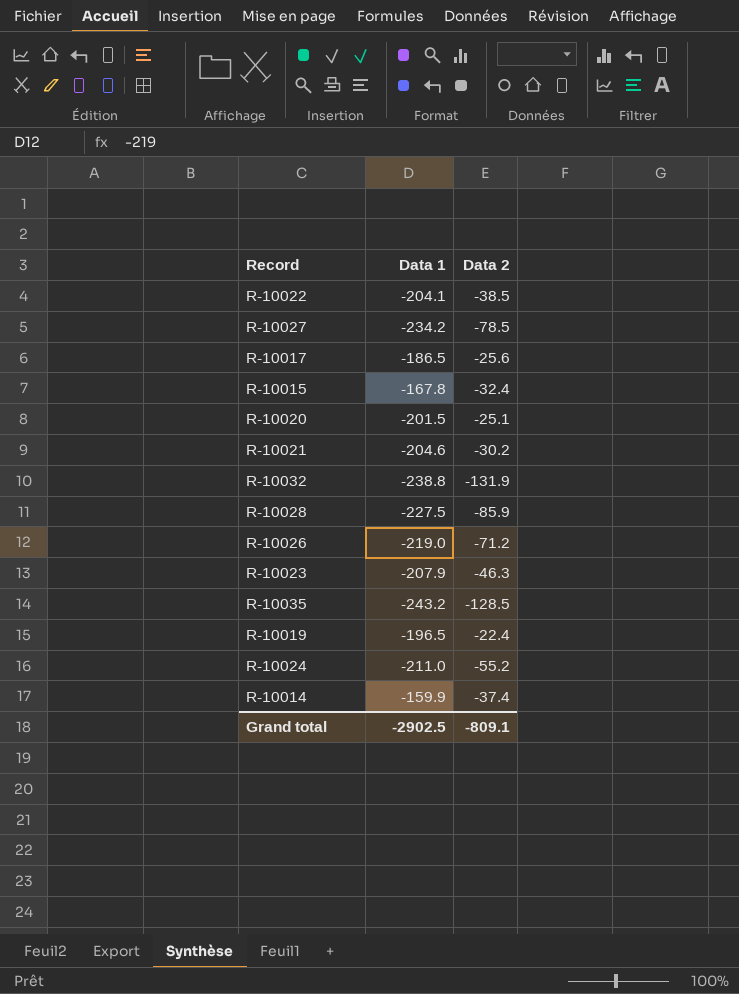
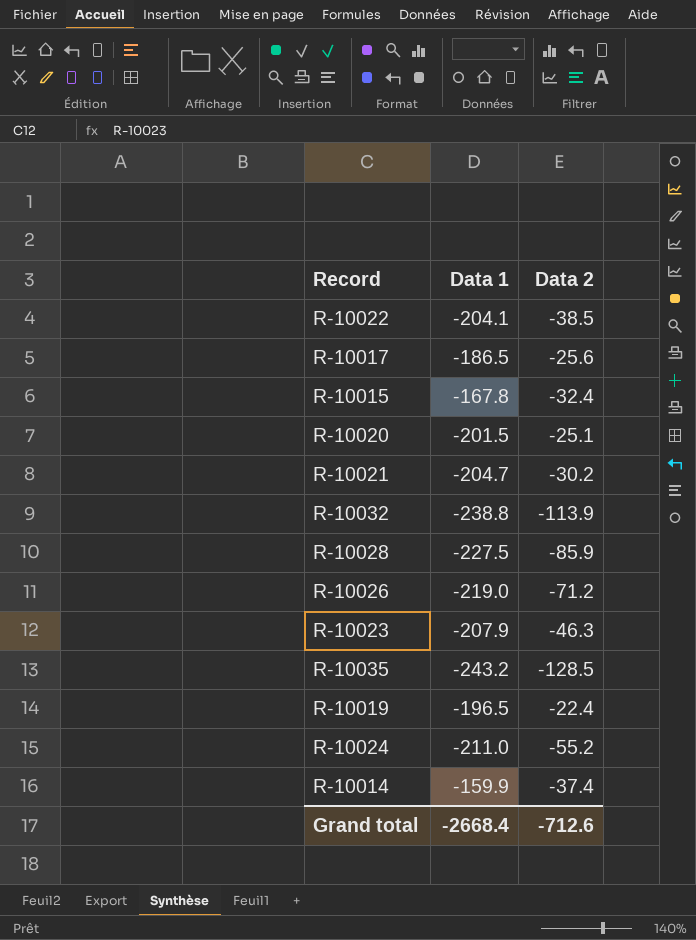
row R-10027: -234.2 | -78.5 -> none
R-10021 | Data 1: -204.6 -> -204.7
R-10032 | Data 2: -131.9 -> -113.9
Grand total | Data 1: -2902.5 -> -2668.4
Grand total | Data 2: -809.1 -> -712.6

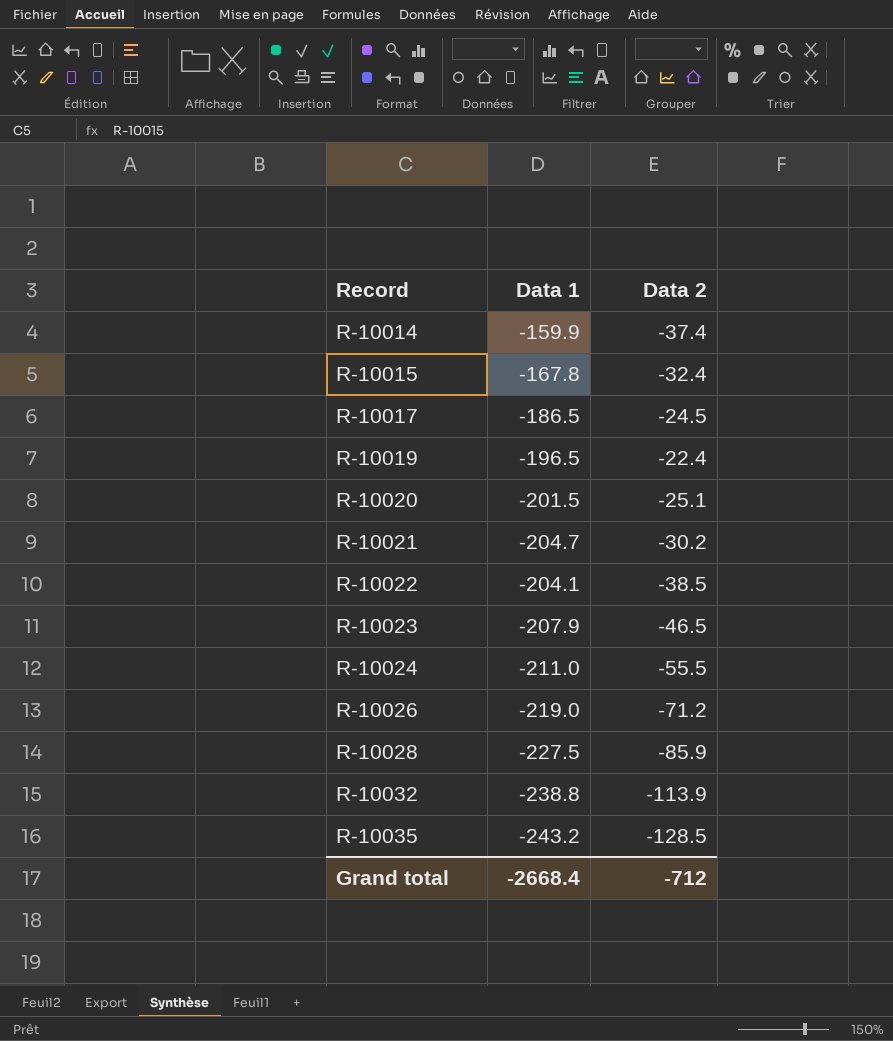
row order: none -> Record ascending
R-10017 | Data 2: -25.6 -> -24.5
R-10023 | Data 2: -46.3 -> -46.5
R-10024 | Data 2: -55.2 -> -55.5
Grand total | Data 2: -712.6 -> -712

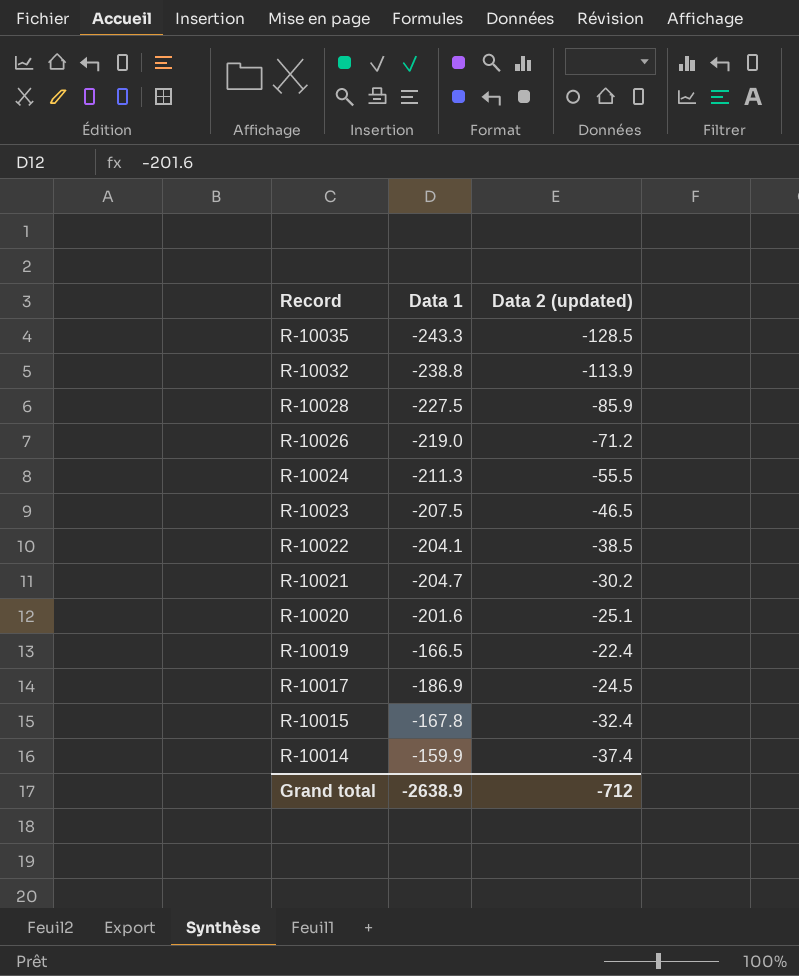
row order: Record ascending -> Record descending
column name: Data 2 -> Data 2 (updated)
R-10035 | Data 1: -243.2 -> -243.3
R-10024 | Data 1: -211.0 -> -211.3
R-10023 | Data 1: -207.9 -> -207.5
R-10020 | Data 1: -201.5 -> -201.6
R-10019 | Data 1: -196.5 -> -166.5
R-10017 | Data 1: -186.5 -> -186.9
Grand total | Data 1: -2668.4 -> -2638.9

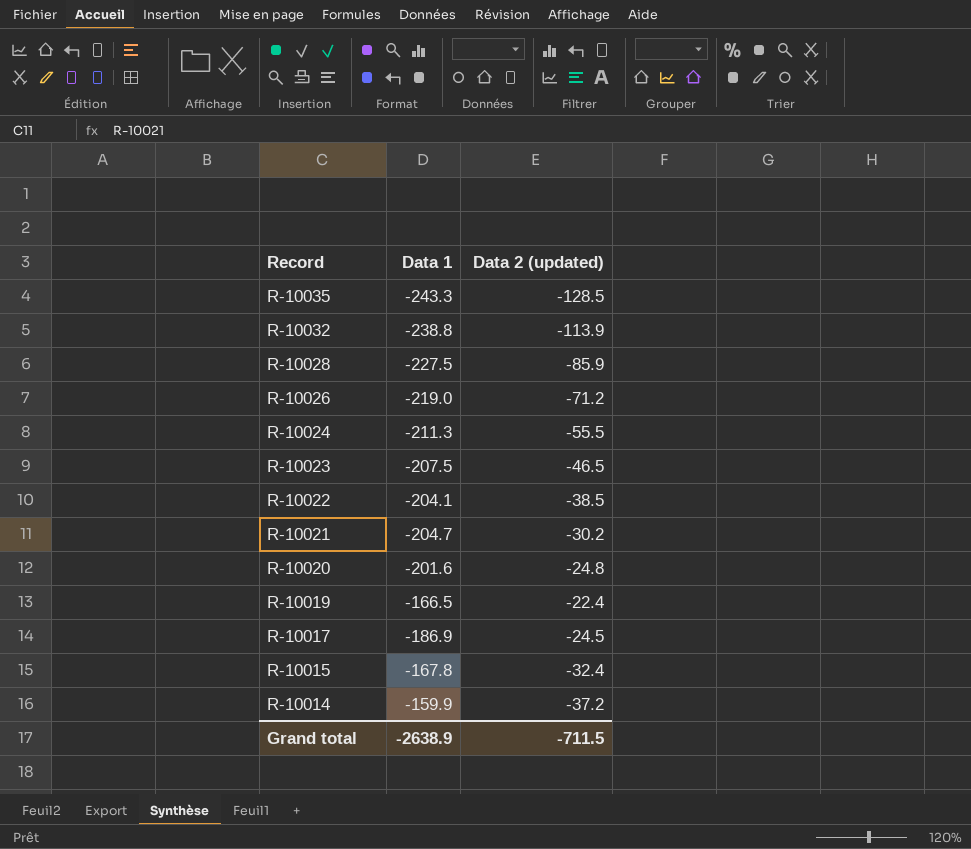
R-10020 | Data 2 (updated): -25.1 -> -24.8
R-10014 | Data 2 (updated): -37.4 -> -37.2
Grand total | Data 2 (updated): -712 -> -711.5

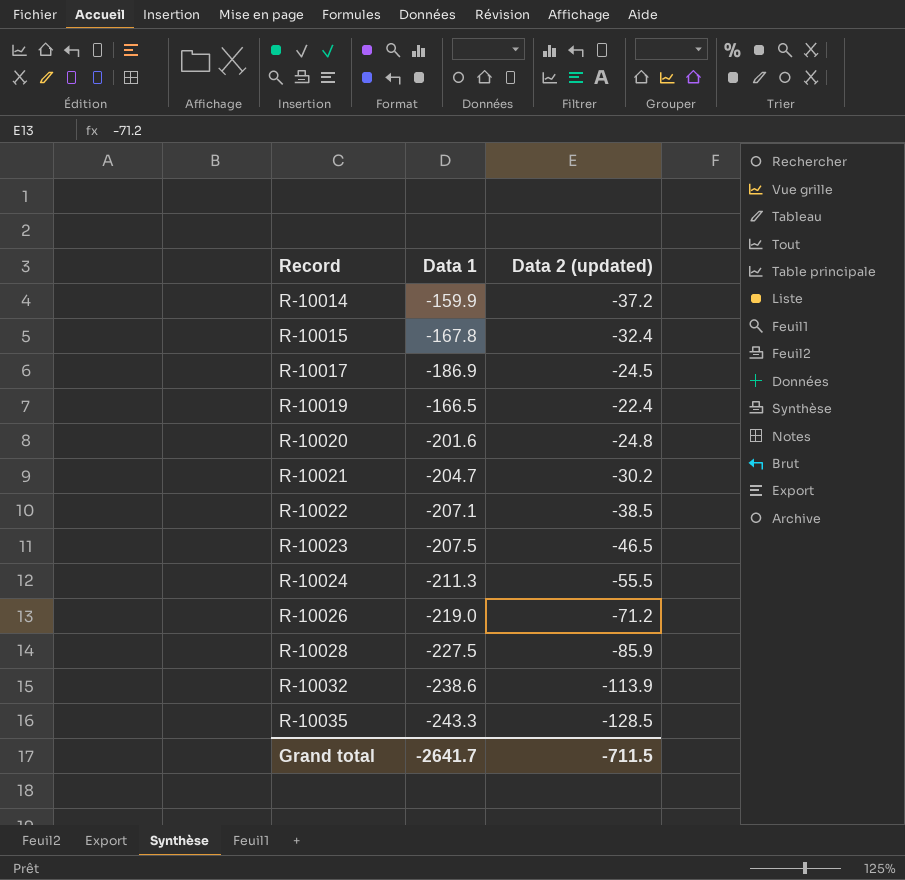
row order: Record descending -> Record ascending
R-10022 | Data 1: -204.1 -> -207.1
R-10032 | Data 1: -238.8 -> -238.6
Grand total | Data 1: -2638.9 -> -2641.7

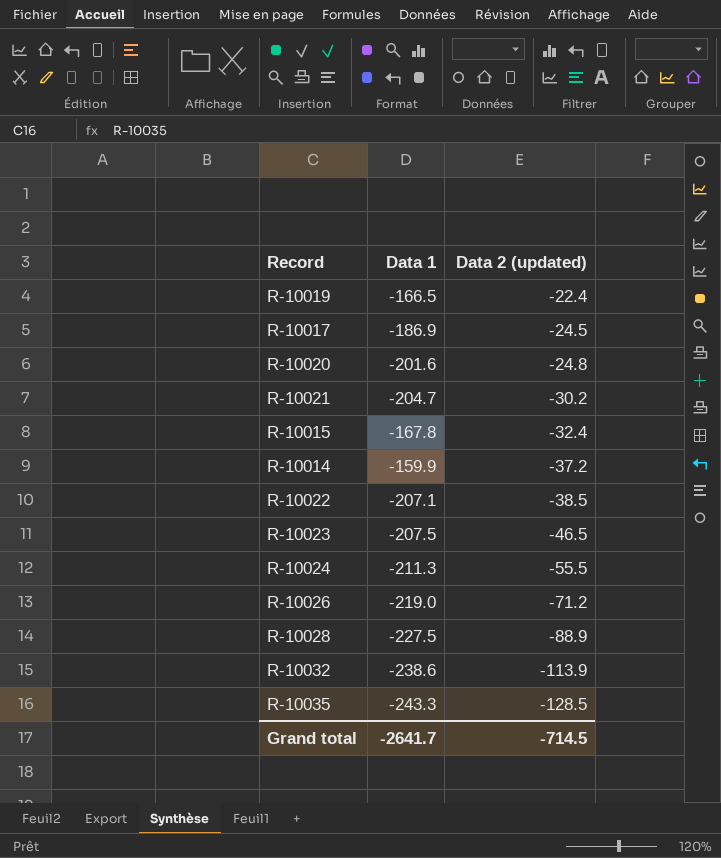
row order: Record ascending -> Data 2 (updated) descending
R-10028 | Data 2 (updated): -85.9 -> -88.9
Grand total | Data 2 (updated): -711.5 -> -714.5

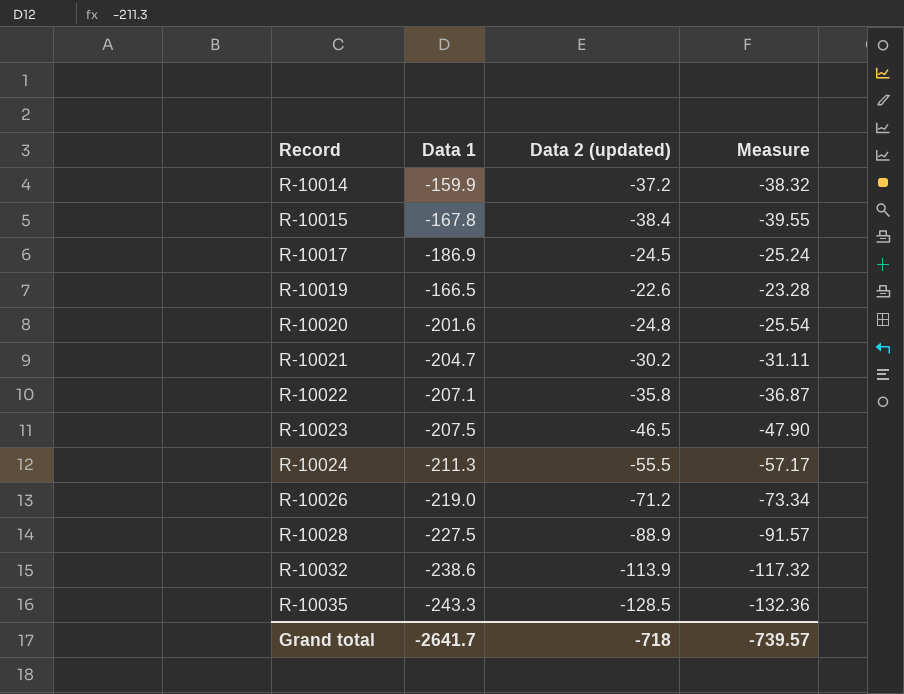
row order: Data 2 (updated) descending -> Record ascending
column Measure | formula: none -> [Data 2 (updated)] * 1.03
R-10015 | Data 2 (updated): -32.4 -> -38.4
R-10019 | Data 2 (updated): -22.4 -> -22.6
R-10022 | Data 2 (updated): -38.5 -> -35.8
Grand total | Data 2 (updated): -714.5 -> -718

